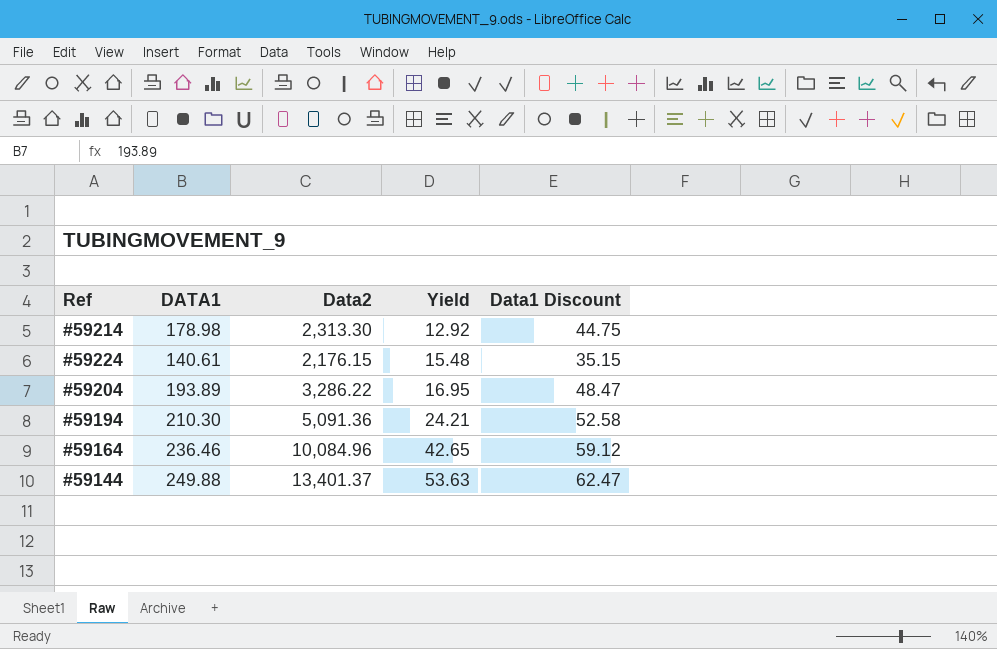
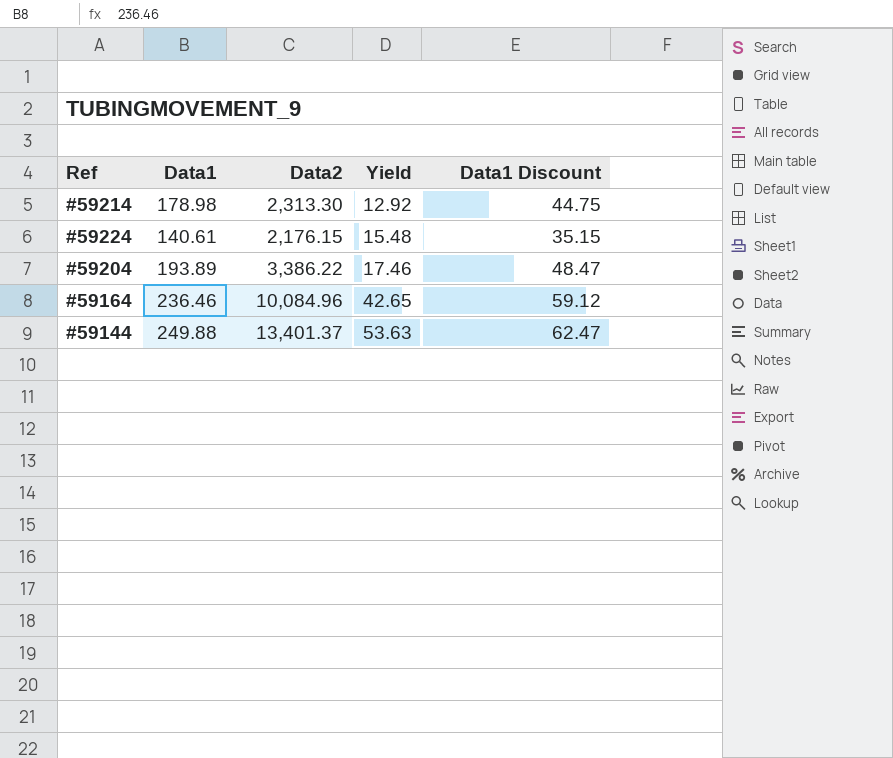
column name: DATA1 -> Data1
row #59194: 210.30 | 5,091.36 | 24.21 | 52.58 -> none
#59204 | Data2: 3,286.22 -> 3,386.22
#59204 | Yield: 16.95 -> 17.46

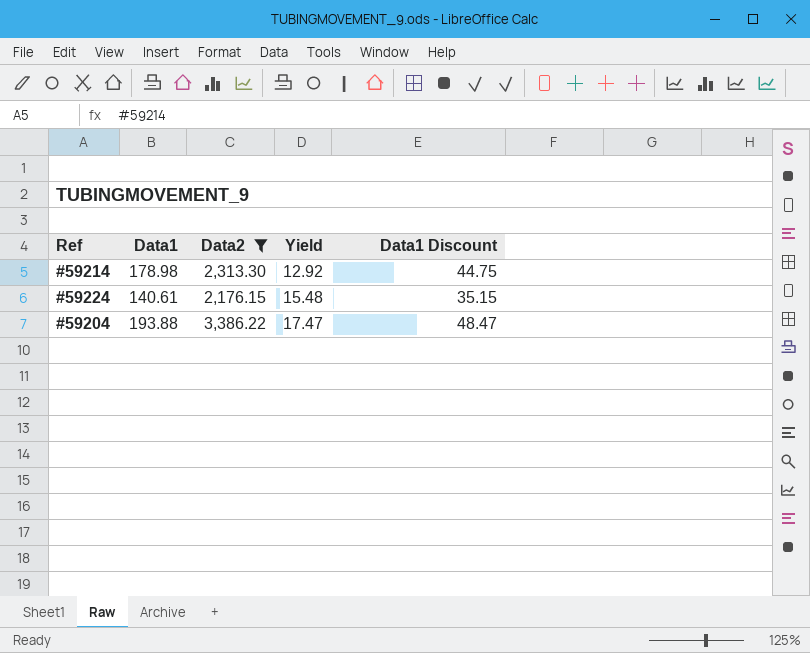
filter: none -> Data2 <= 3,386.22
#59204 | Data1: 193.89 -> 193.88
#59204 | Yield: 17.46 -> 17.47

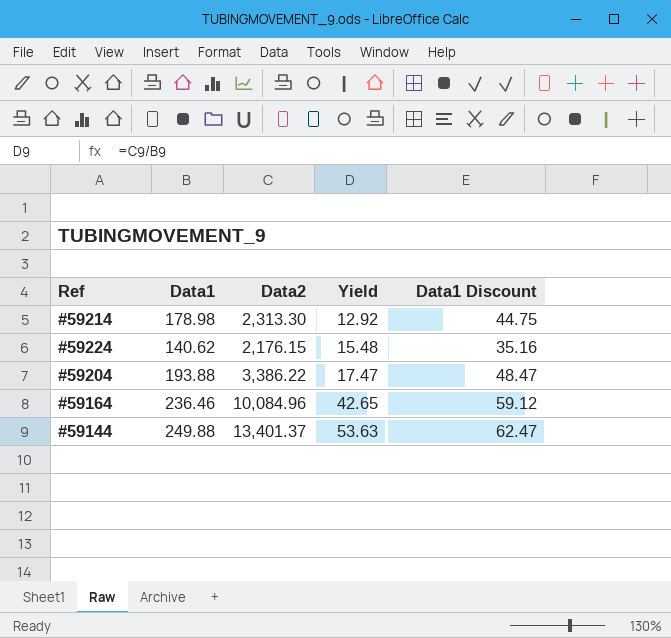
filter: Data2 <= 3,386.22 -> none
#59224 | Data1: 140.61 -> 140.62
#59224 | Data1 Discount: 35.15 -> 35.16

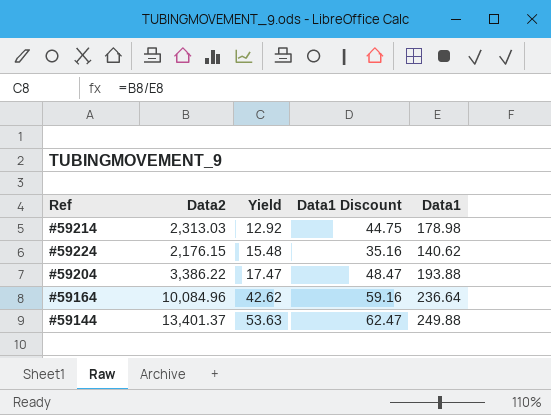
column Data1 | position: 2 -> 5
#59214 | Data2: 2,313.30 -> 2,313.03
#59164 | Yield: 42.65 -> 42.62
#59164 | Data1 Discount: 59.12 -> 59.16
#59164 | Data1: 236.46 -> 236.64

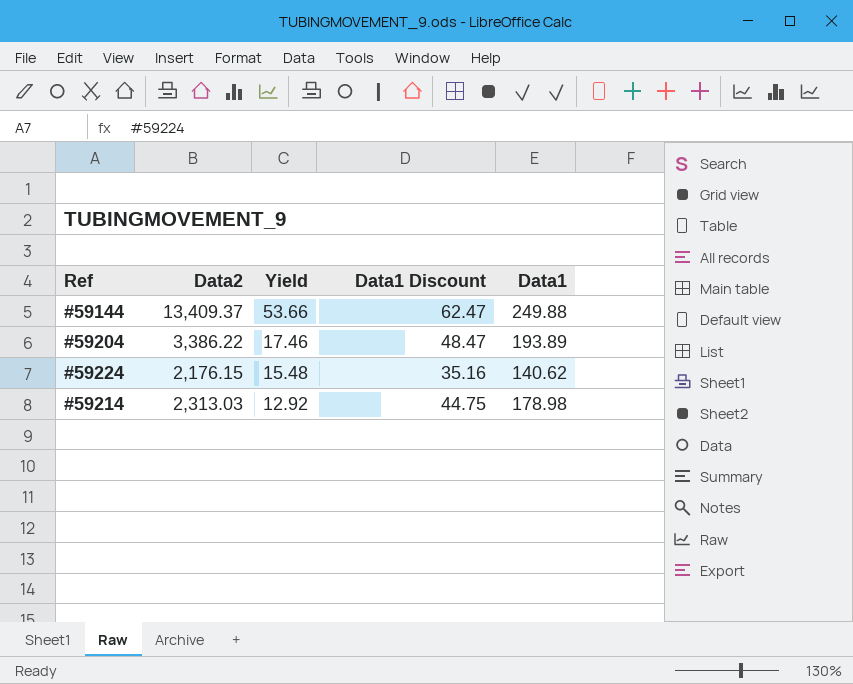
row order: Yield ascending -> Yield descending
row #59164: 10,084.96 | 42.62 | 59.16 | 236.64 -> none
#59144 | Data2: 13,401.37 -> 13,409.37
#59144 | Yield: 53.63 -> 53.66
#59204 | Yield: 17.47 -> 17.46
#59204 | Data1: 193.88 -> 193.89

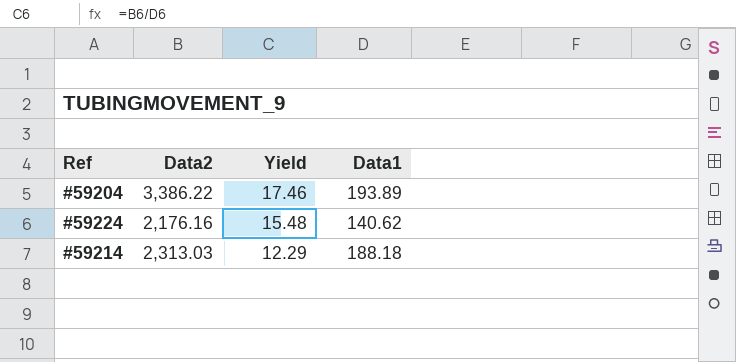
column Data1 Discount | formula: [Data1] * 0.25 -> none
row #59144: 13,409.37 | 53.66 | 62.47 | 249.88 -> none
#59224 | Data2: 2,176.15 -> 2,176.16
#59214 | Yield: 12.92 -> 12.29
#59214 | Data1: 178.98 -> 188.18

